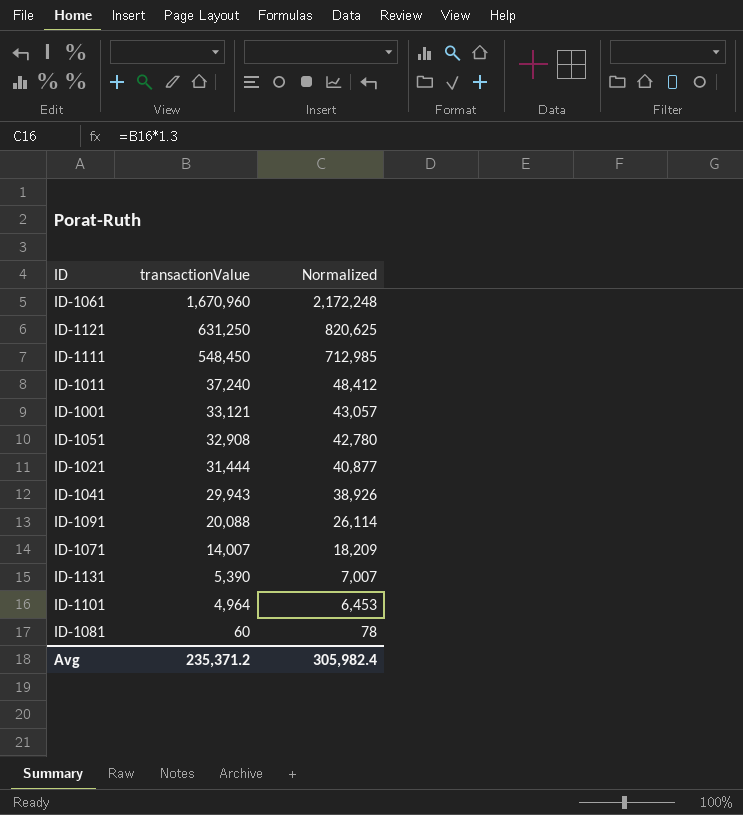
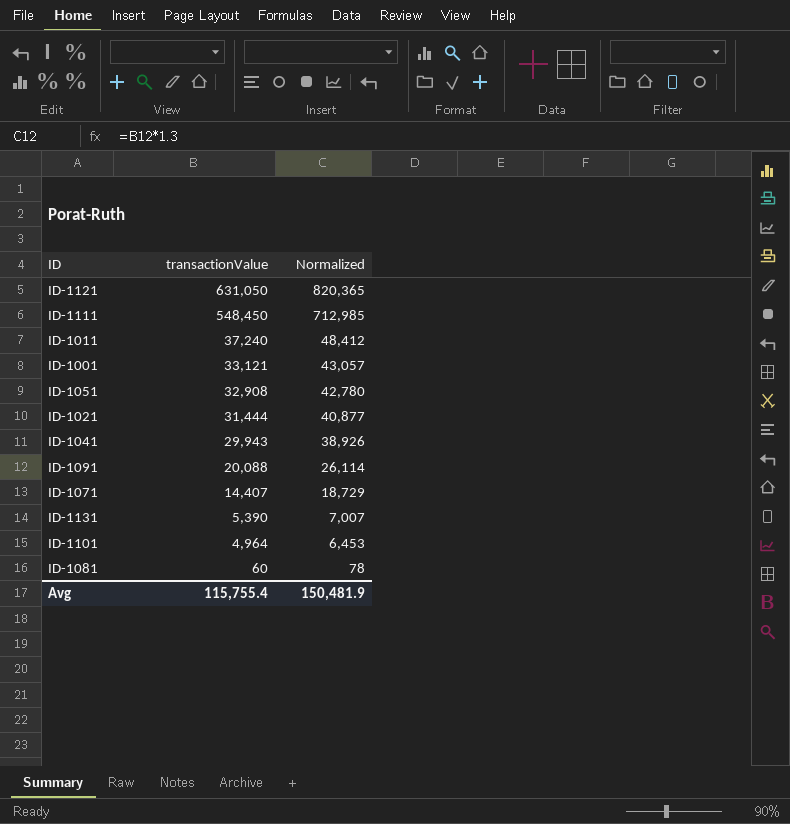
row ID-1061: 1,670,960 | 2,172,248 -> none
ID-1121 | transactionValue: 631,250 -> 631,050
ID-1121 | Normalized: 820,625 -> 820,365
ID-1071 | transactionValue: 14,007 -> 14,407
ID-1071 | Normalized: 18,209 -> 18,729
Avg | transactionValue: 235,371.2 -> 115,755.4
Avg | Normalized: 305,982.4 -> 150,481.9

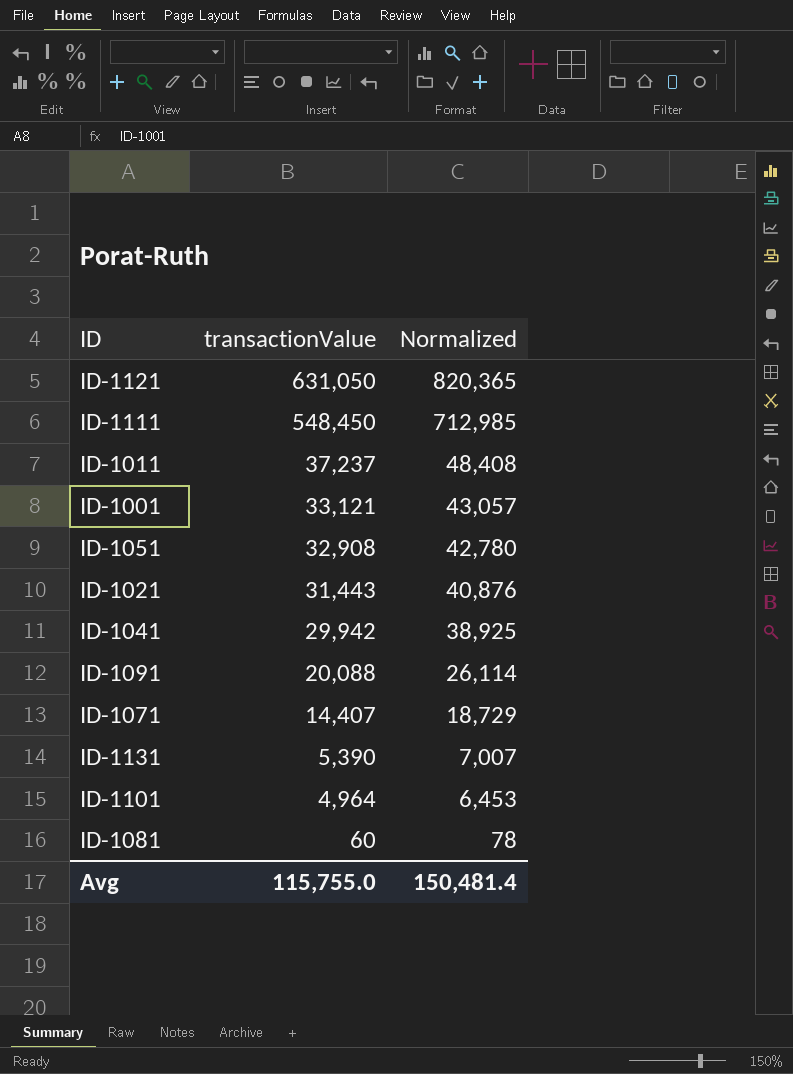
ID-1011 | transactionValue: 37,240 -> 37,237
ID-1011 | Normalized: 48,412 -> 48,408
ID-1021 | transactionValue: 31,444 -> 31,443
ID-1021 | Normalized: 40,877 -> 40,876
ID-1041 | transactionValue: 29,943 -> 29,942
ID-1041 | Normalized: 38,926 -> 38,925
Avg | transactionValue: 115,755.4 -> 115,755.0
Avg | Normalized: 150,481.9 -> 150,481.4

